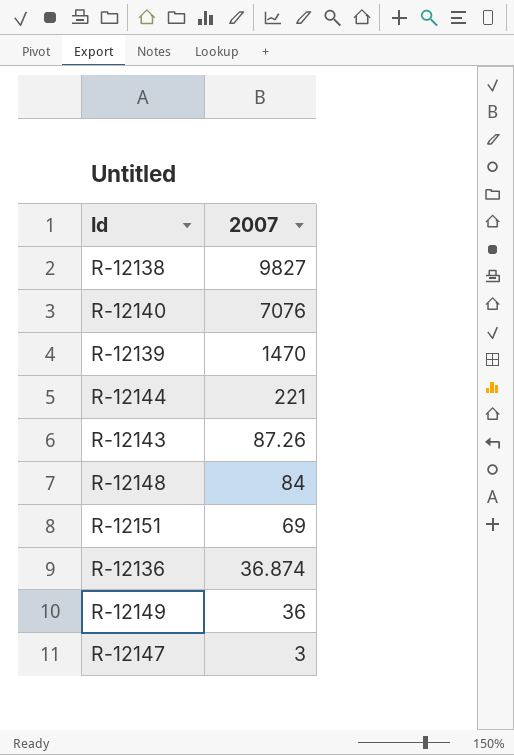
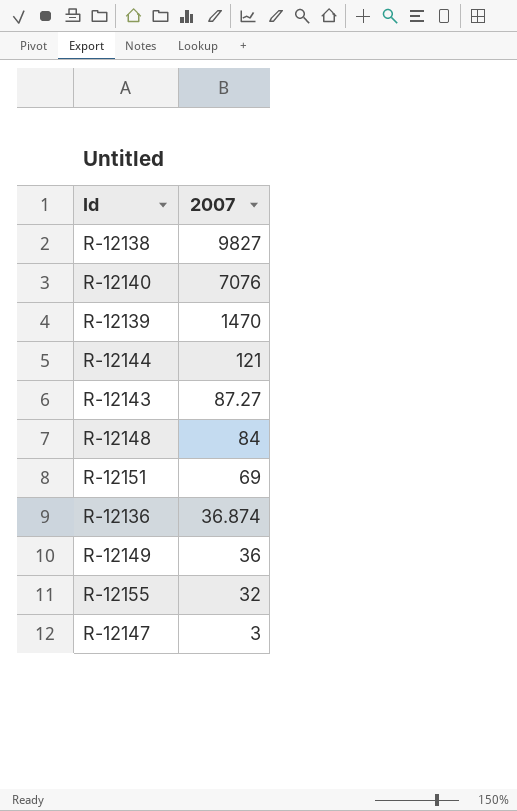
R-12144 | 2007: 221 -> 121
R-12143 | 2007: 87.26 -> 87.27
row R-12155: none -> 32

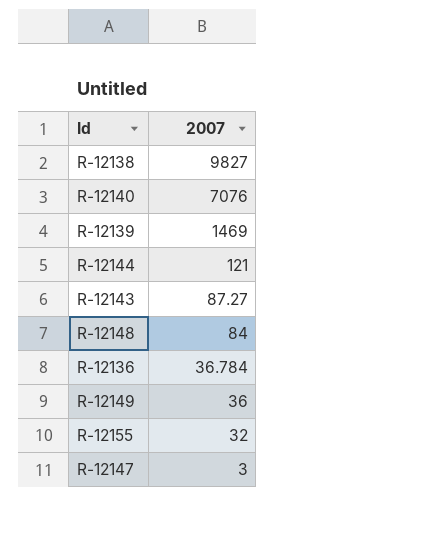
row R-12151: 69 -> none
R-12139 | 2007: 1470 -> 1469
R-12136 | 2007: 36.874 -> 36.784

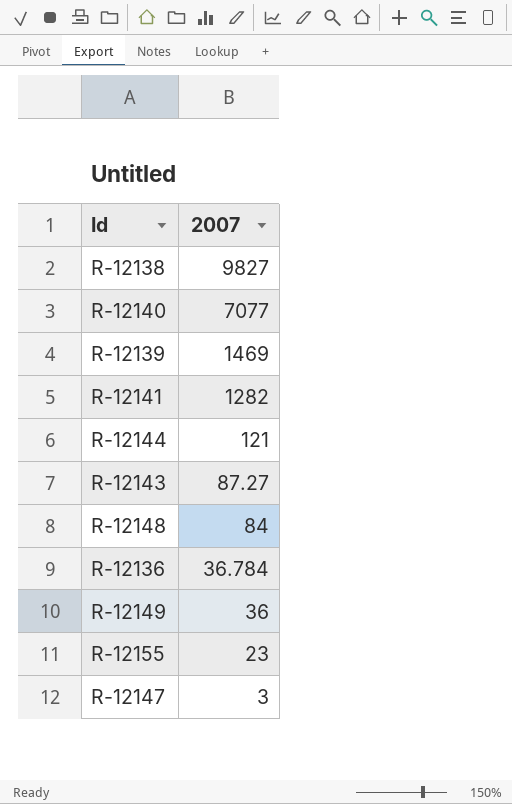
R-12140 | 2007: 7076 -> 7077
row R-12141: none -> 1282
R-12155 | 2007: 32 -> 23

